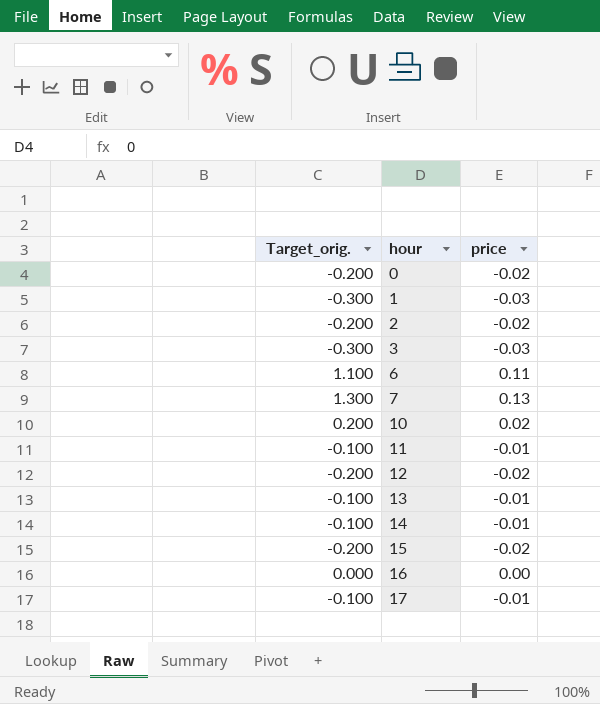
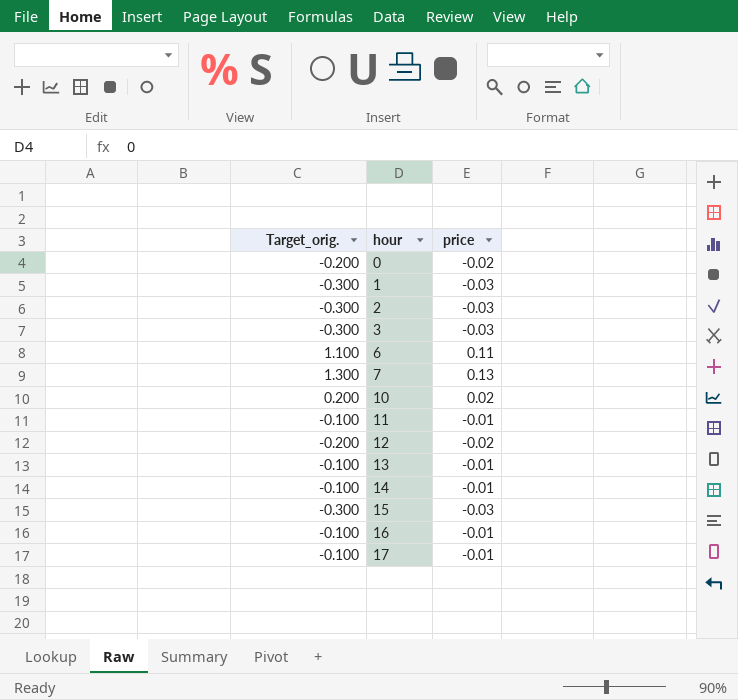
2 | Target_orig.: -0.200 -> -0.300
2 | price: -0.02 -> -0.03
15 | Target_orig.: -0.200 -> -0.300
15 | price: -0.02 -> -0.03
16 | Target_orig.: 0.000 -> -0.100
16 | price: 0.00 -> -0.01

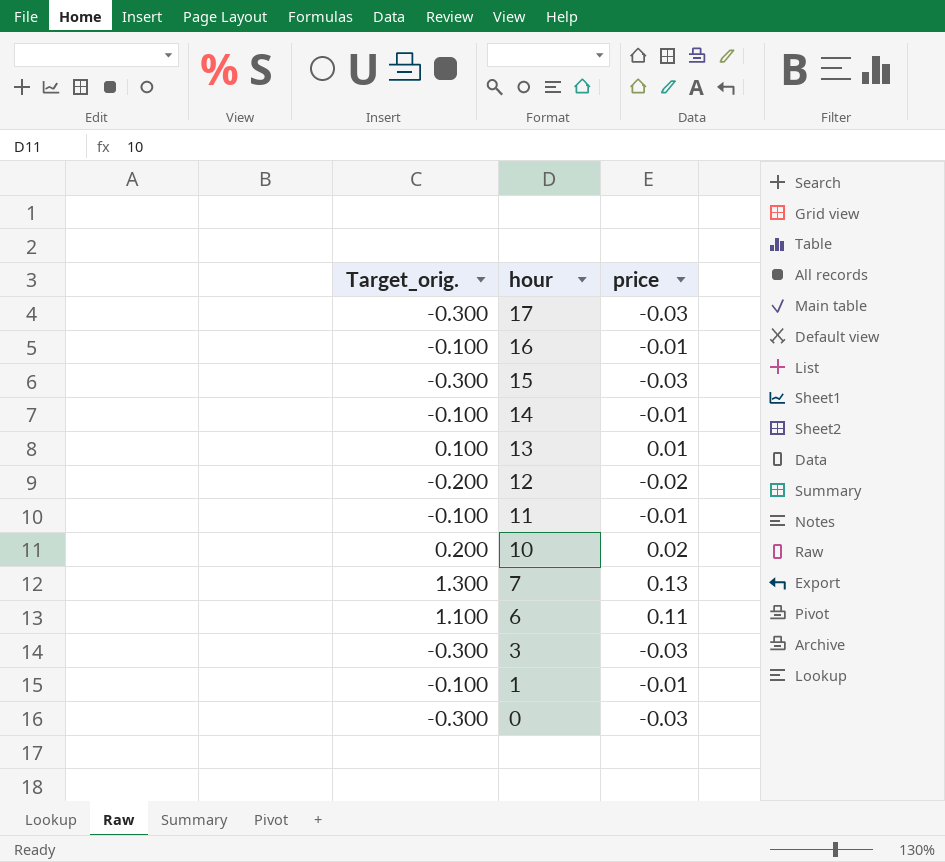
row order: hour ascending -> hour descending
row 2: -0.300 | -0.03 -> none
17 | Target_orig.: -0.100 -> -0.300
17 | price: -0.01 -> -0.03
13 | Target_orig.: -0.100 -> 0.100
13 | price: -0.01 -> 0.01
1 | Target_orig.: -0.300 -> -0.100
1 | price: -0.03 -> -0.01
0 | Target_orig.: -0.200 -> -0.300
0 | price: -0.02 -> -0.03

